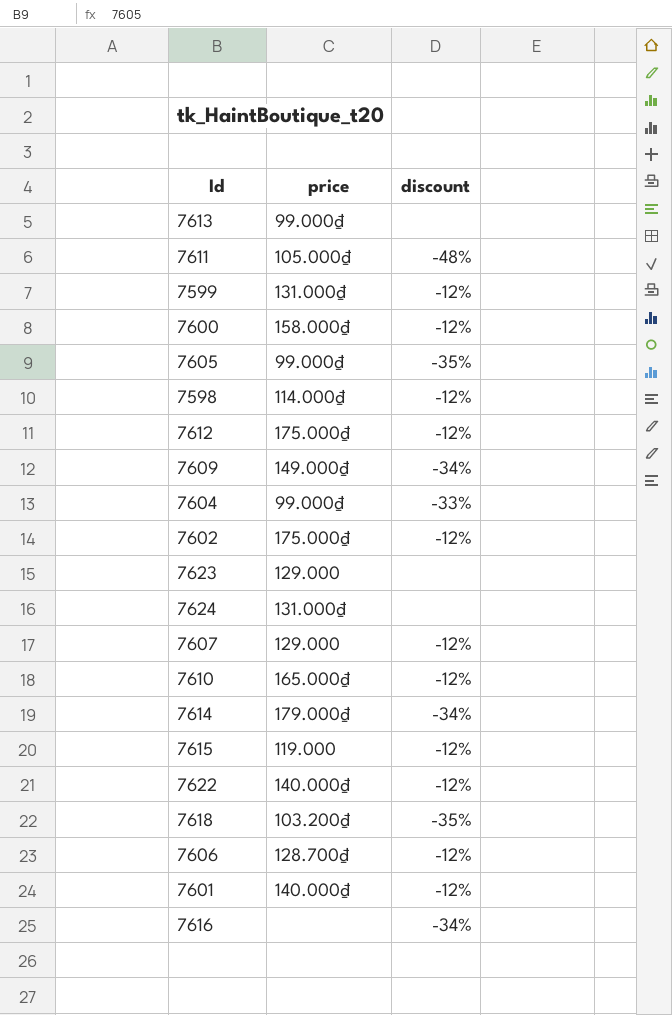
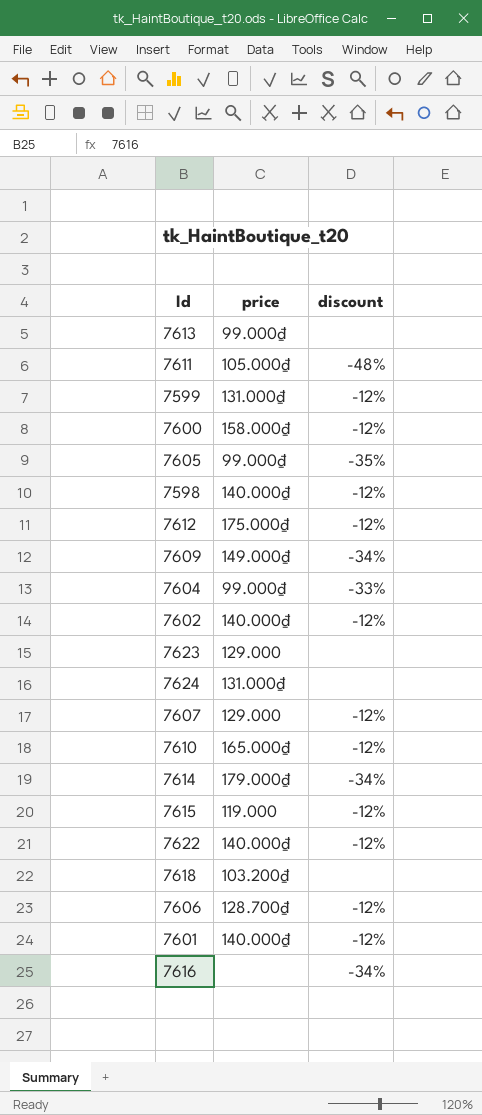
7598 | price: 114.000₫ -> 140.000₫
7602 | price: 175.000₫ -> 140.000₫
7618 | discount: -35% -> none

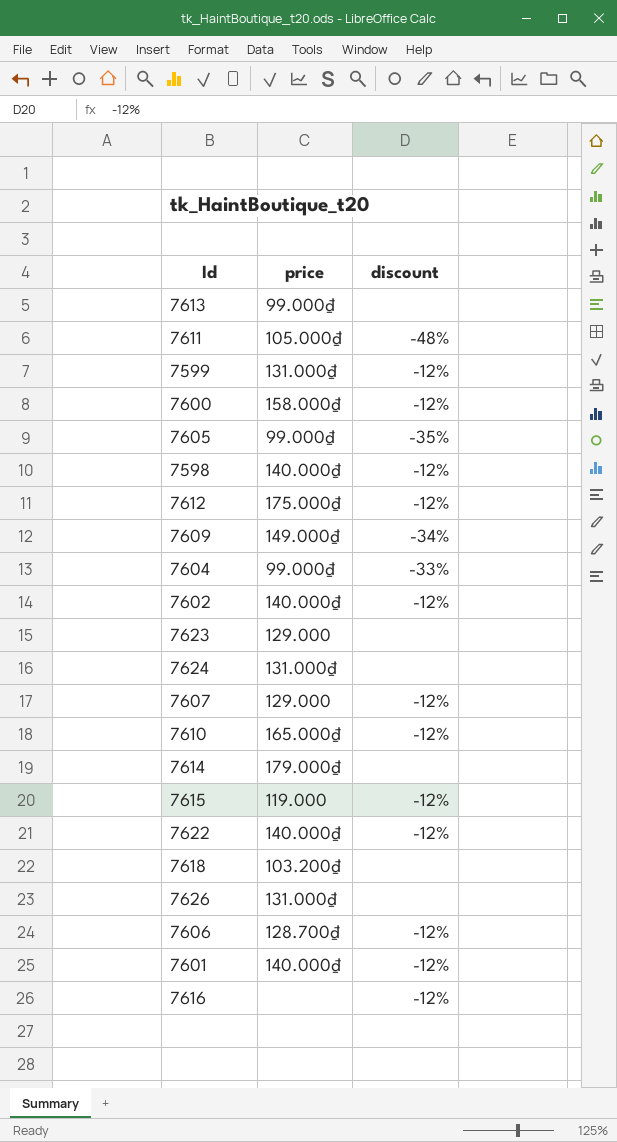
7614 | discount: -34% -> none
row 7626: none -> 131.000₫ | none
7616 | discount: -34% -> -12%

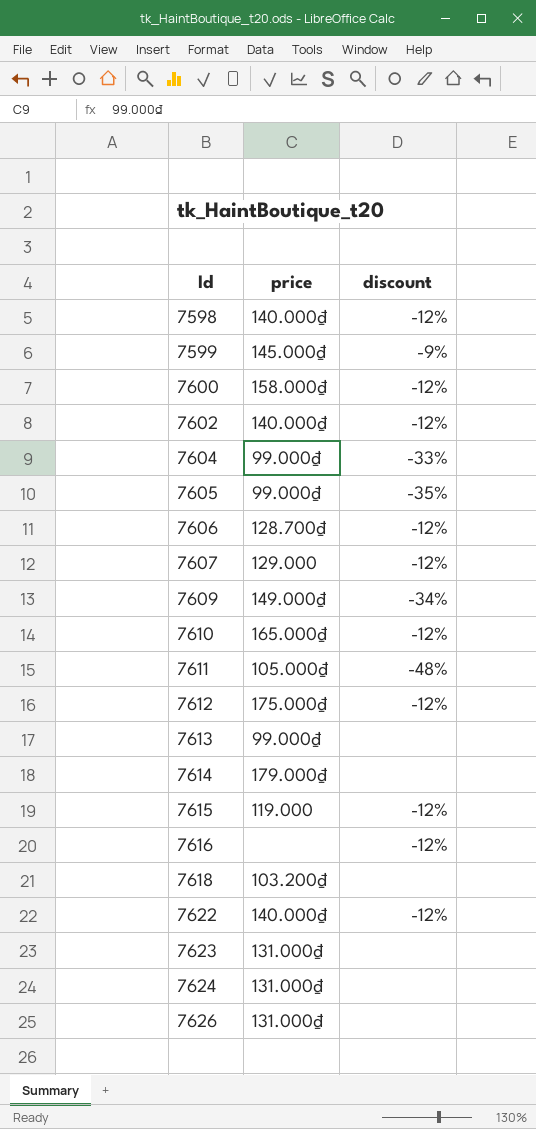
row order: none -> Id ascending
row 7601: 140.000₫ | -12% -> none
7599 | price: 131.000₫ -> 145.000₫
7599 | discount: -12% -> -9%
7623 | price: 129.000 -> 131.000₫

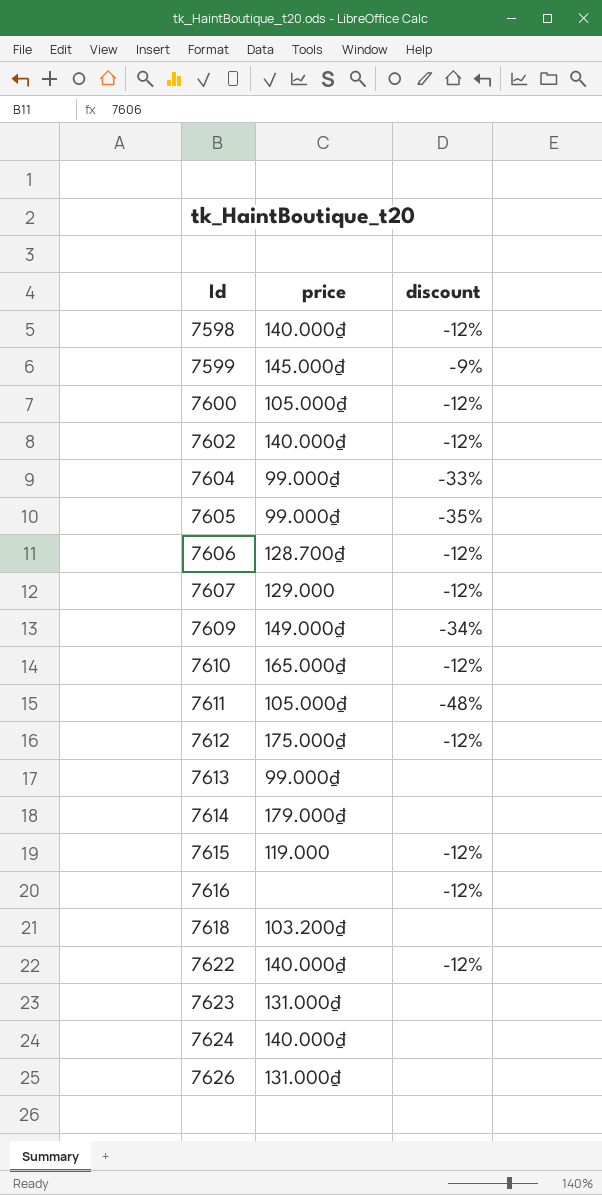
7600 | price: 158.000₫ -> 105.000₫
7624 | price: 131.000₫ -> 140.000₫

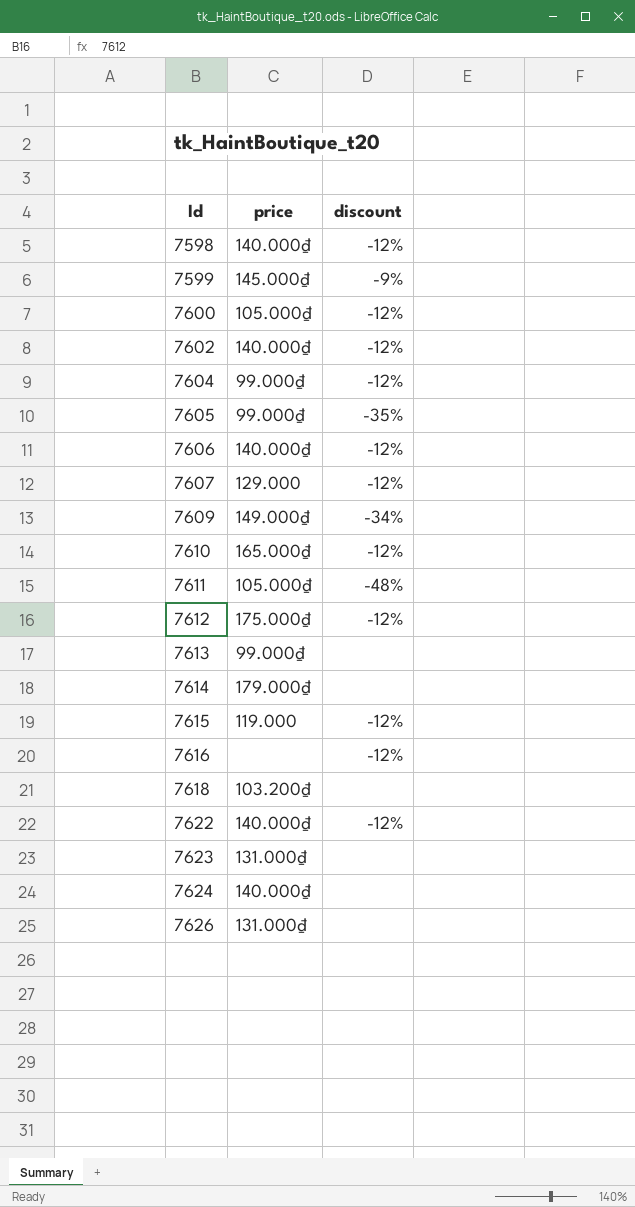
7604 | discount: -33% -> -12%
7606 | price: 128.700₫ -> 140.000₫

